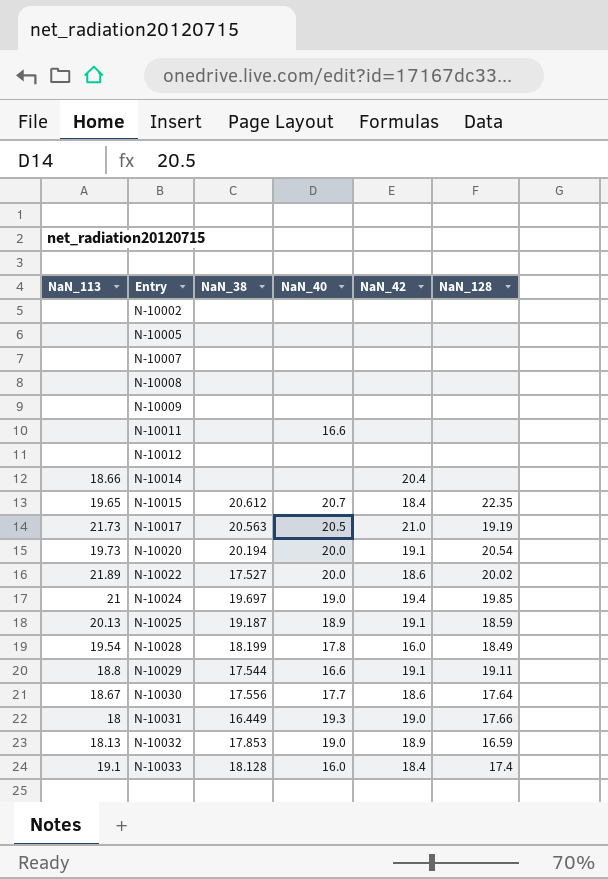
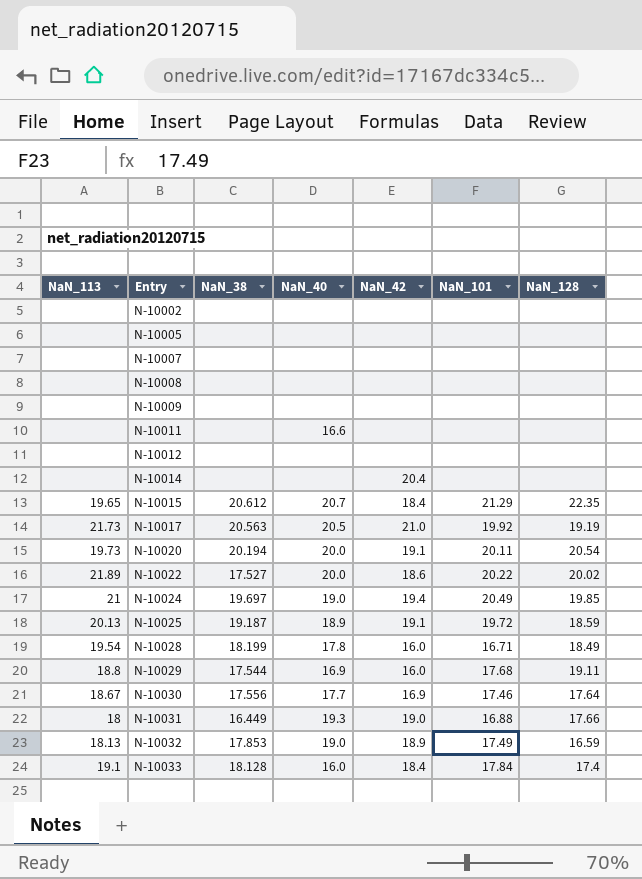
column NaN_101 | position: none -> 6
N-10014 | NaN_113: 18.66 -> none
N-10029 | NaN_40: 16.6 -> 16.9
N-10029 | NaN_42: 19.1 -> 16.0
N-10030 | NaN_42: 18.6 -> 16.9

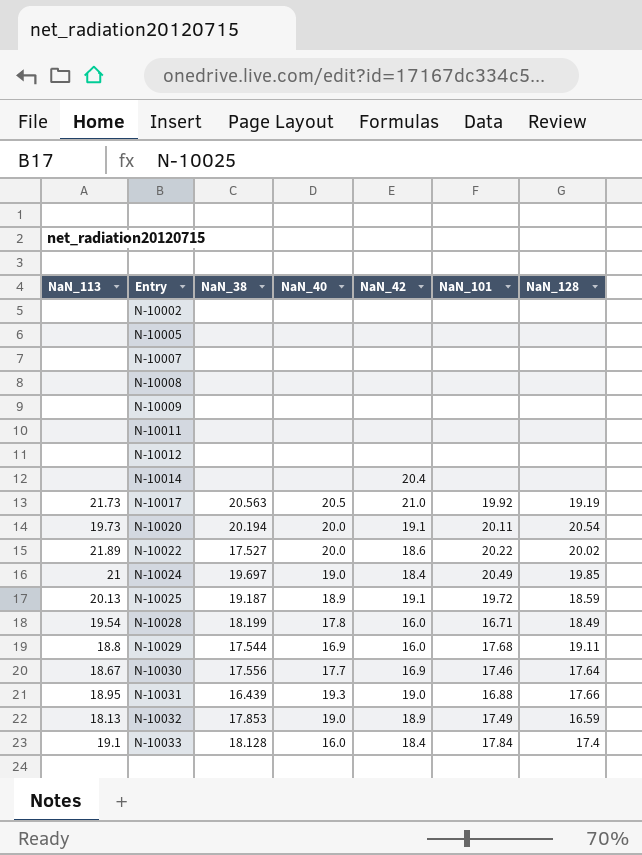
row N-10015: 19.65 | 20.612 | 20.7 | 18.4 | 21.29 | 22.35 -> none
N-10011 | NaN_40: 16.6 -> none
N-10024 | NaN_42: 19.4 -> 18.4
N-10031 | NaN_113: 18 -> 18.95
N-10031 | NaN_38: 16.449 -> 16.439

